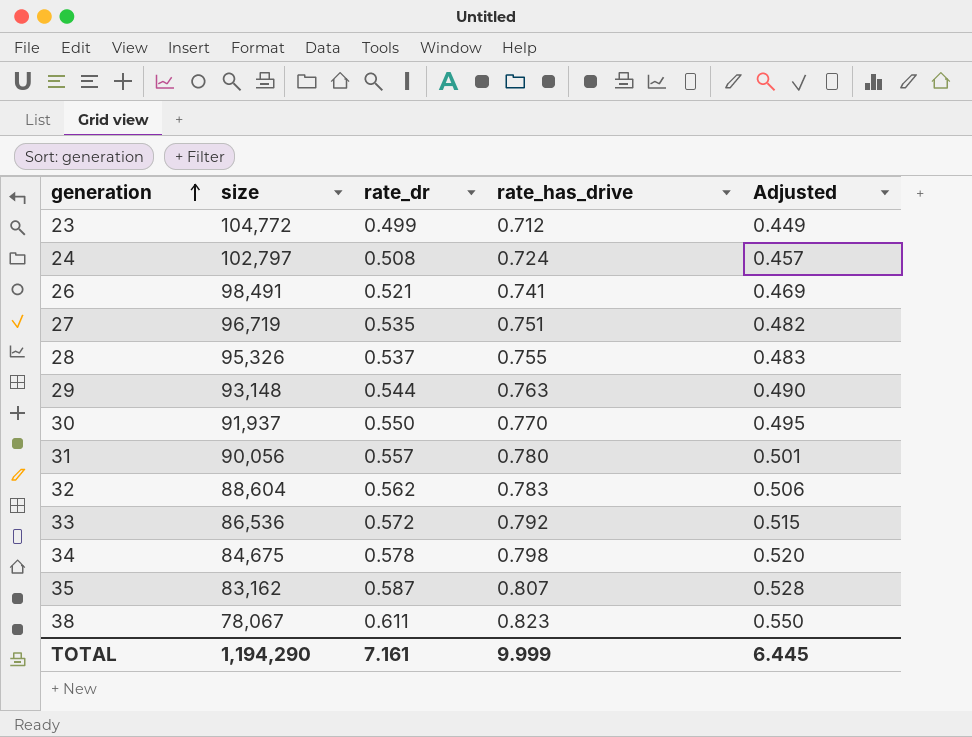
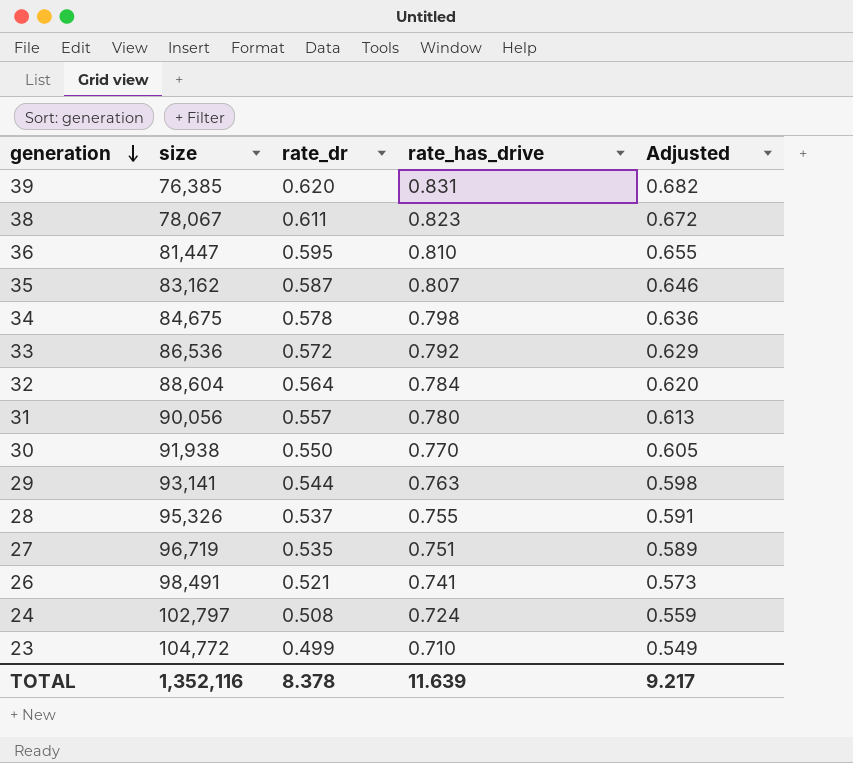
row order: generation ascending -> generation descending
column Adjusted | formula: [rate_dr] * 0.9 -> [rate_dr] * 1.1
row 39: none -> 76,385 | 0.620 | 0.831 | 0.682
row 36: none -> 81,447 | 0.595 | 0.810 | 0.655
32 | rate_dr: 0.562 -> 0.564
32 | rate_has_drive: 0.783 -> 0.784
30 | size: 91,937 -> 91,938
29 | size: 93,148 -> 93,141
23 | rate_has_drive: 0.712 -> 0.710
TOTAL | size: 1,194,290 -> 1,352,116
TOTAL | rate_dr: 7.161 -> 8.378
TOTAL | rate_has_drive: 9.999 -> 11.639
TOTAL | Adjusted: 6.445 -> 9.217

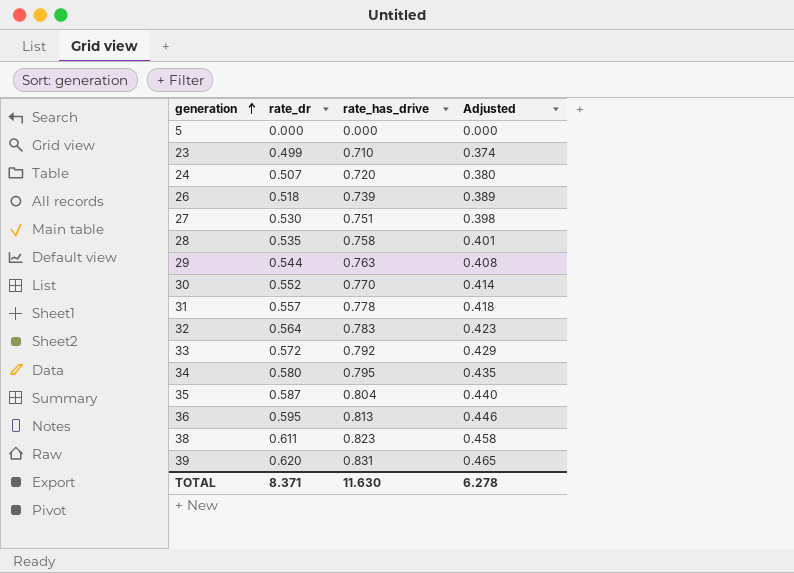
row order: generation descending -> generation ascending
column size | position: 2 -> none
column Adjusted | formula: [rate_dr] * 1.1 -> [rate_dr] * 0.75
row 5: none -> 0.000 | 0.000 | 0.000
24 | rate_dr: 0.508 -> 0.507
24 | rate_has_drive: 0.724 -> 0.720
26 | rate_dr: 0.521 -> 0.518
26 | rate_has_drive: 0.741 -> 0.739
27 | rate_dr: 0.535 -> 0.530
28 | rate_dr: 0.537 -> 0.535
28 | rate_has_drive: 0.755 -> 0.758
30 | rate_dr: 0.550 -> 0.552
31 | rate_has_drive: 0.780 -> 0.778
32 | rate_has_drive: 0.784 -> 0.783
34 | rate_dr: 0.578 -> 0.580
34 | rate_has_drive: 0.798 -> 0.795
35 | rate_has_drive: 0.807 -> 0.804
36 | rate_has_drive: 0.810 -> 0.813
TOTAL | rate_dr: 8.378 -> 8.371
TOTAL | rate_has_drive: 11.639 -> 11.630
TOTAL | Adjusted: 9.217 -> 6.278

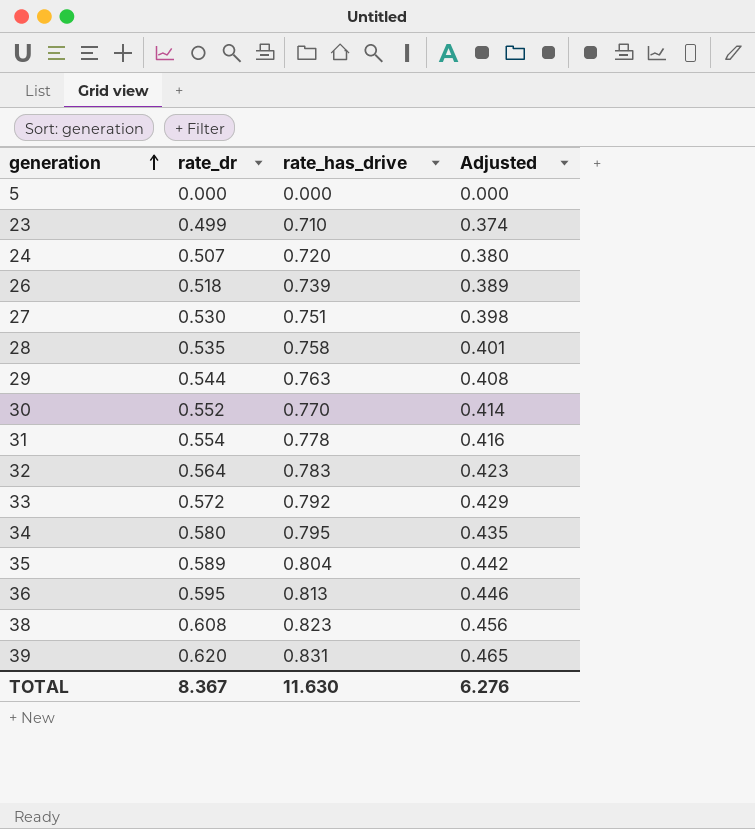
31 | rate_dr: 0.557 -> 0.554
31 | Adjusted: 0.418 -> 0.416
35 | rate_dr: 0.587 -> 0.589
35 | Adjusted: 0.440 -> 0.442
38 | rate_dr: 0.611 -> 0.608
38 | Adjusted: 0.458 -> 0.456
TOTAL | rate_dr: 8.371 -> 8.367
TOTAL | Adjusted: 6.278 -> 6.276

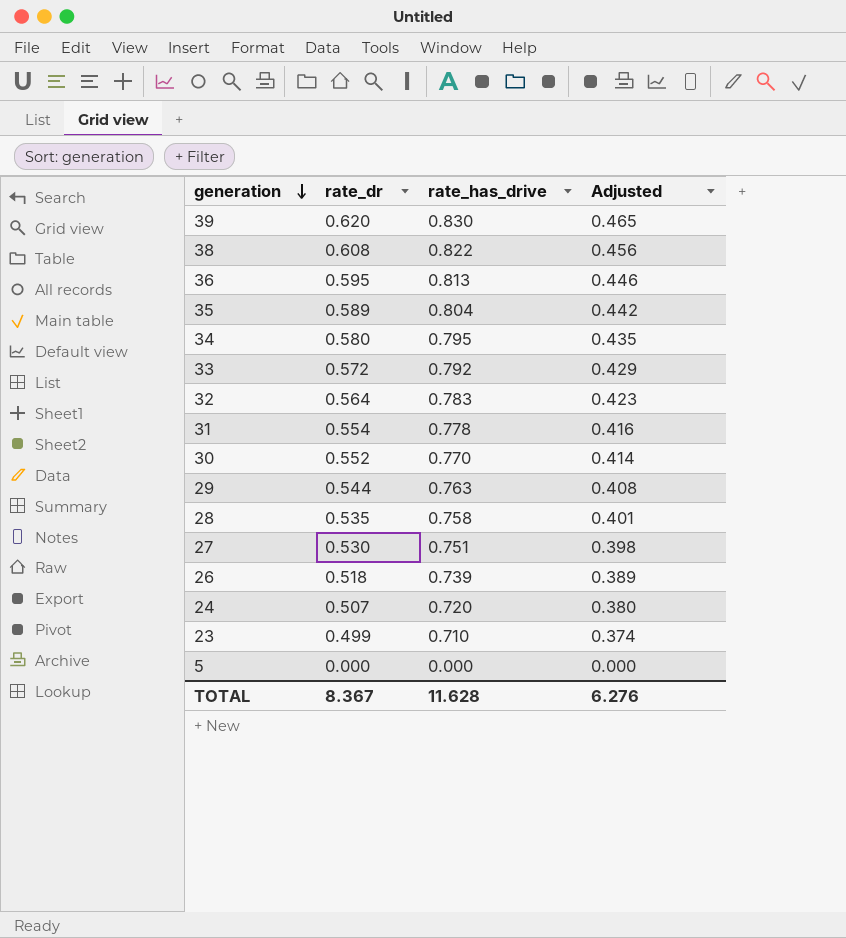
row order: generation ascending -> generation descending
39 | rate_has_drive: 0.831 -> 0.830
38 | rate_has_drive: 0.823 -> 0.822
TOTAL | rate_has_drive: 11.630 -> 11.628

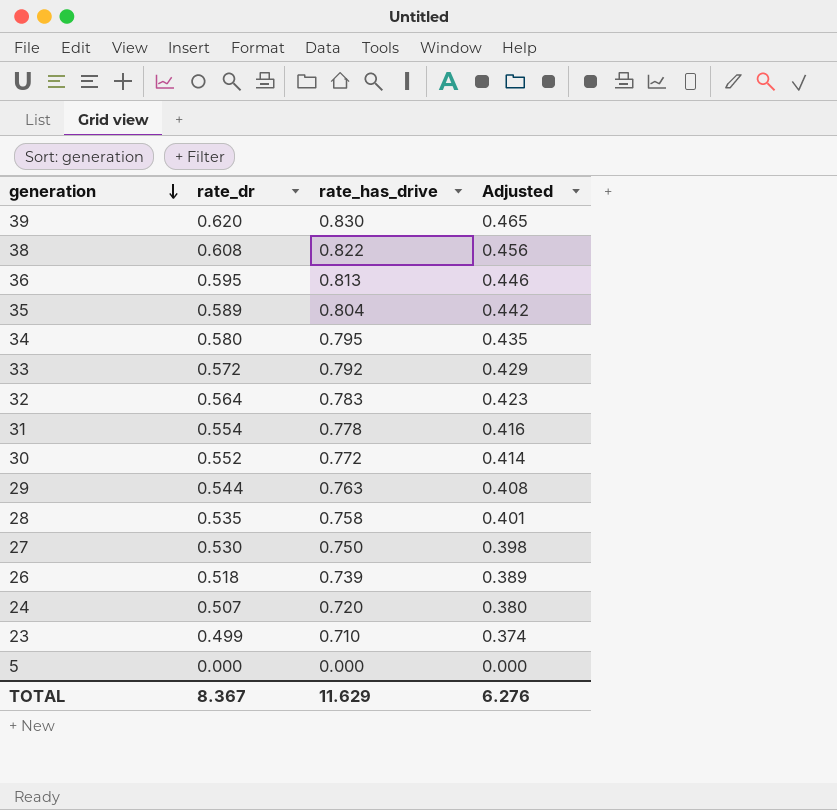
30 | rate_has_drive: 0.770 -> 0.772
27 | rate_has_drive: 0.751 -> 0.750
TOTAL | rate_has_drive: 11.628 -> 11.629

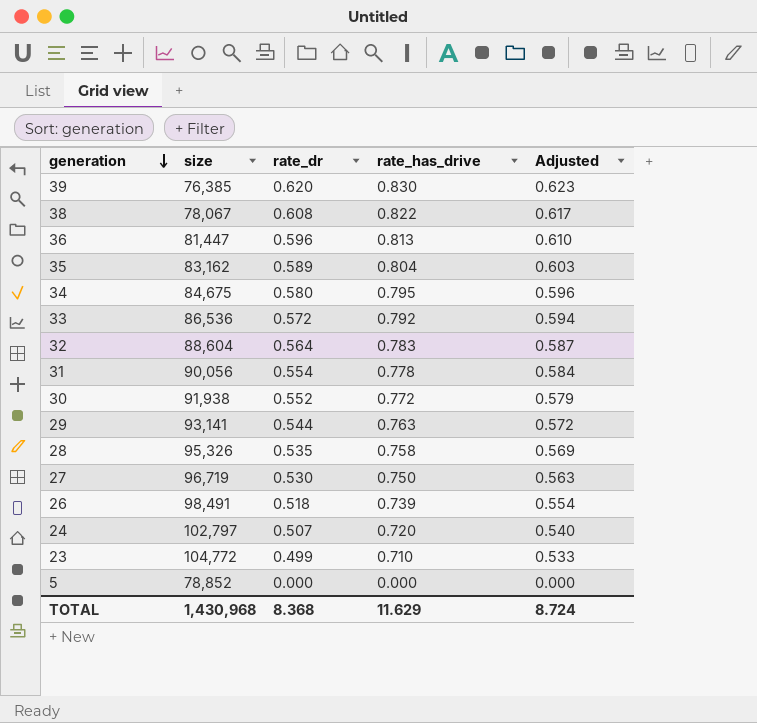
column size | position: none -> 2
column Adjusted | formula: [rate_dr] * 0.75 -> [rate_has_drive] * 0.75
36 | rate_dr: 0.595 -> 0.596
TOTAL | rate_dr: 8.367 -> 8.368
TOTAL | Adjusted: 6.276 -> 8.724

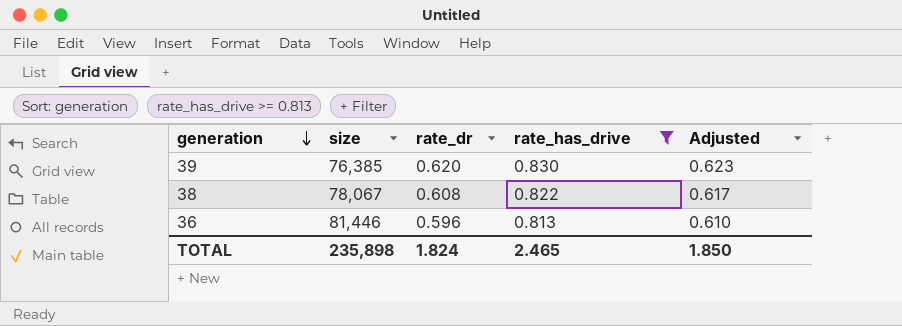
filter: none -> rate_has_drive >= 0.813
36 | size: 81,447 -> 81,446
TOTAL | size: 1,430,968 -> 235,898
TOTAL | rate_dr: 8.368 -> 1.824
TOTAL | rate_has_drive: 11.629 -> 2.465
TOTAL | Adjusted: 8.724 -> 1.850

